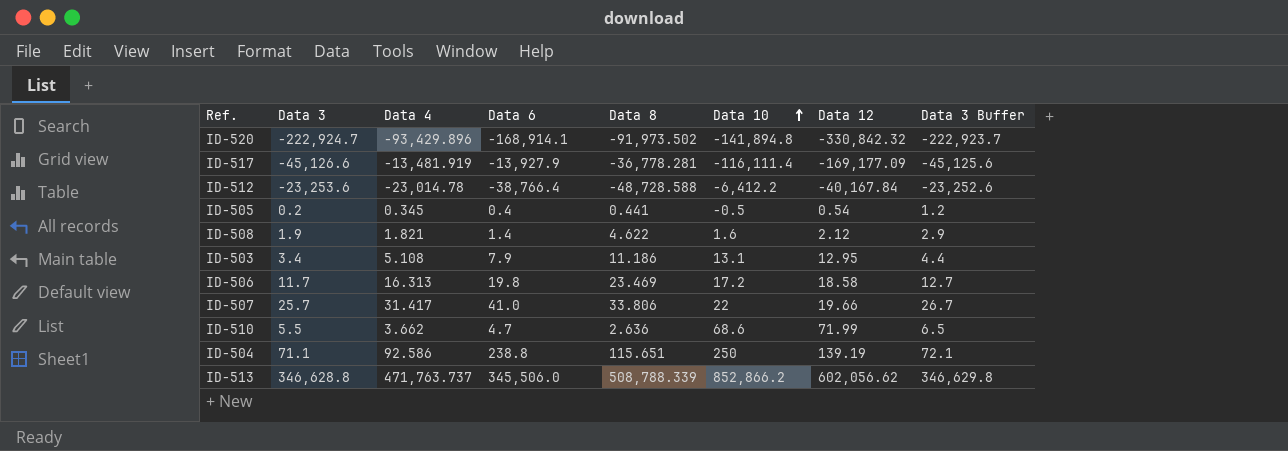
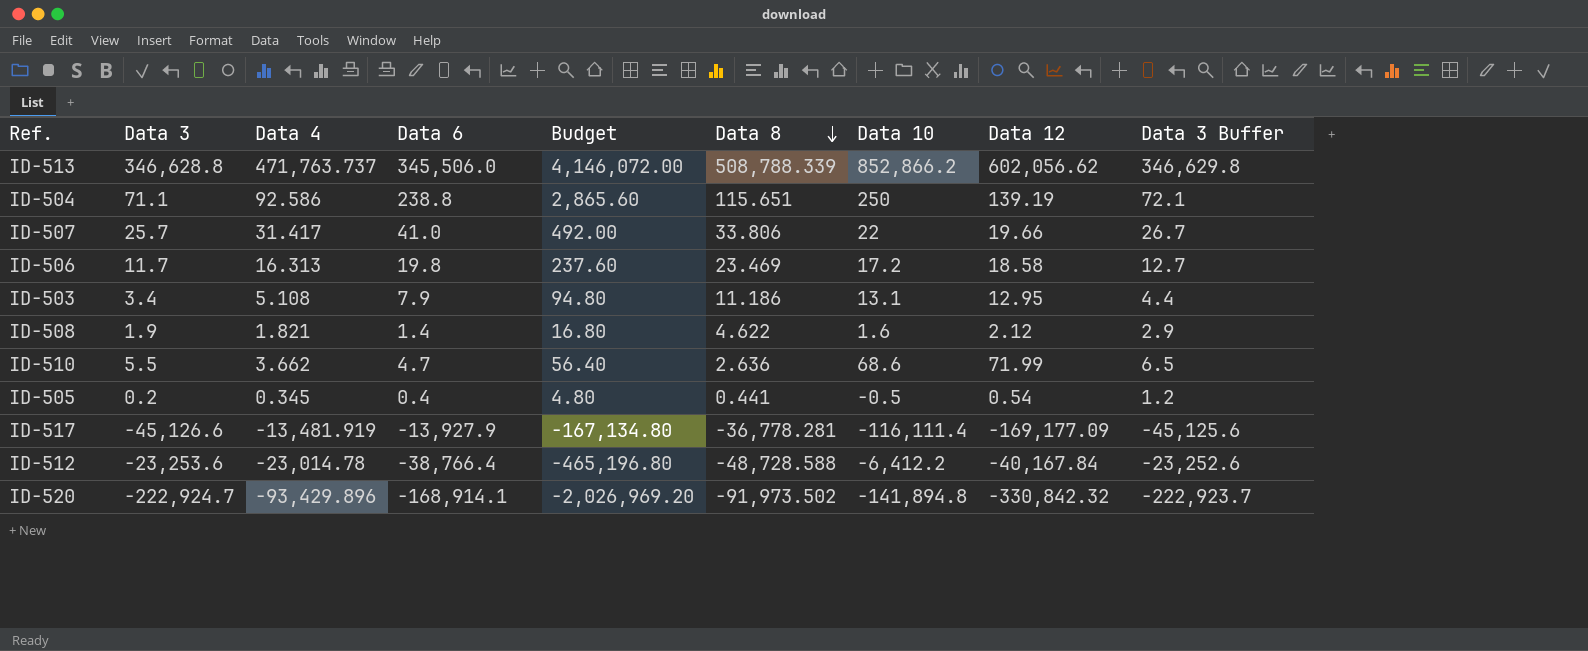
row order: Data 10 ascending -> Data 8 descending
column Budget | formula: none -> [Data 6] * 12

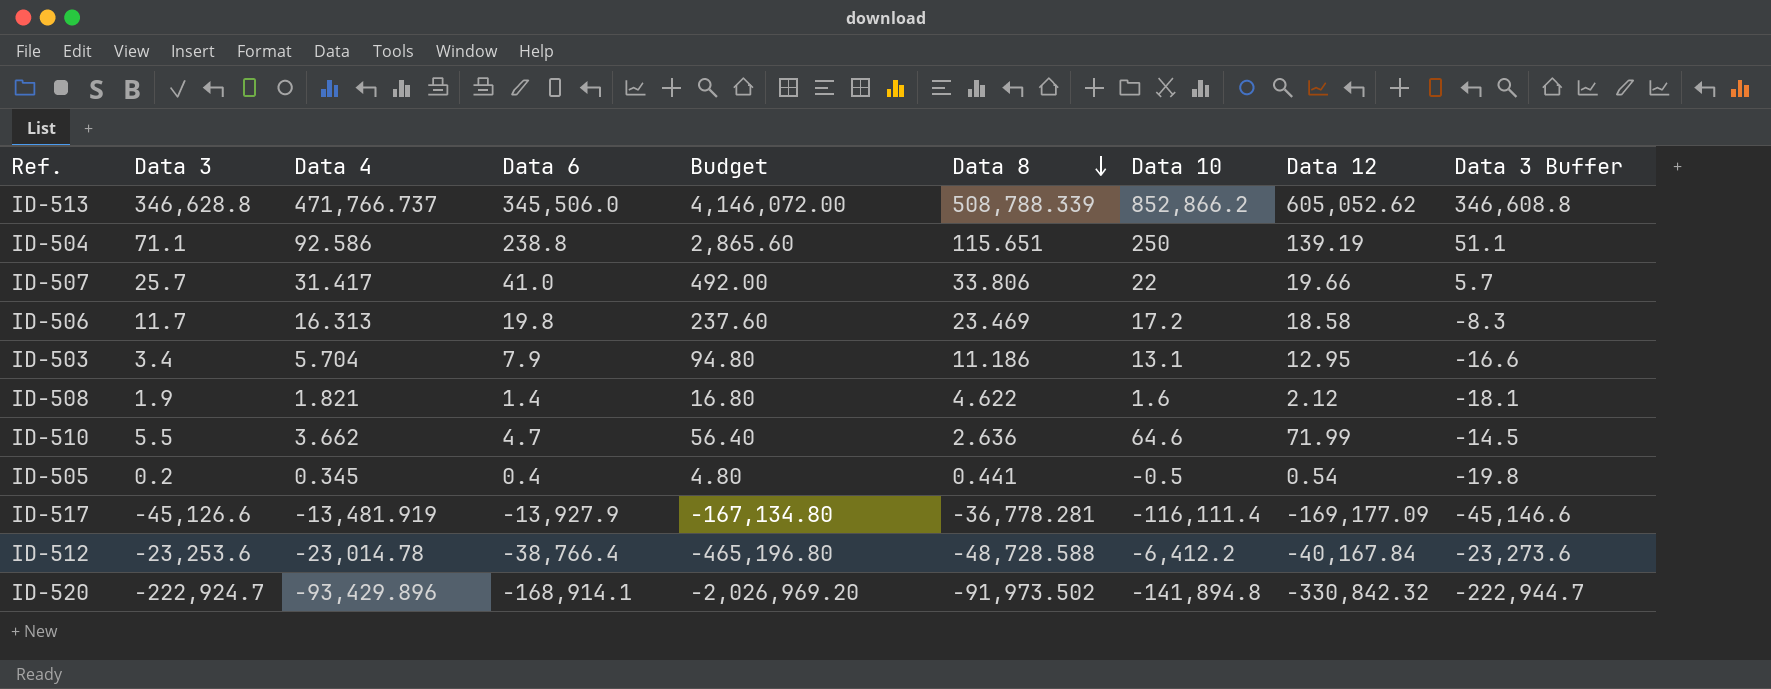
column Data 3 Buffer | formula: [Data 3] + 1 -> [Data 3] - 20
ID-513 | Data 4: 471,763.737 -> 471,766.737
ID-513 | Data 12: 602,056.62 -> 605,052.62
ID-503 | Data 4: 5.108 -> 5.704
ID-510 | Data 10: 68.6 -> 64.6

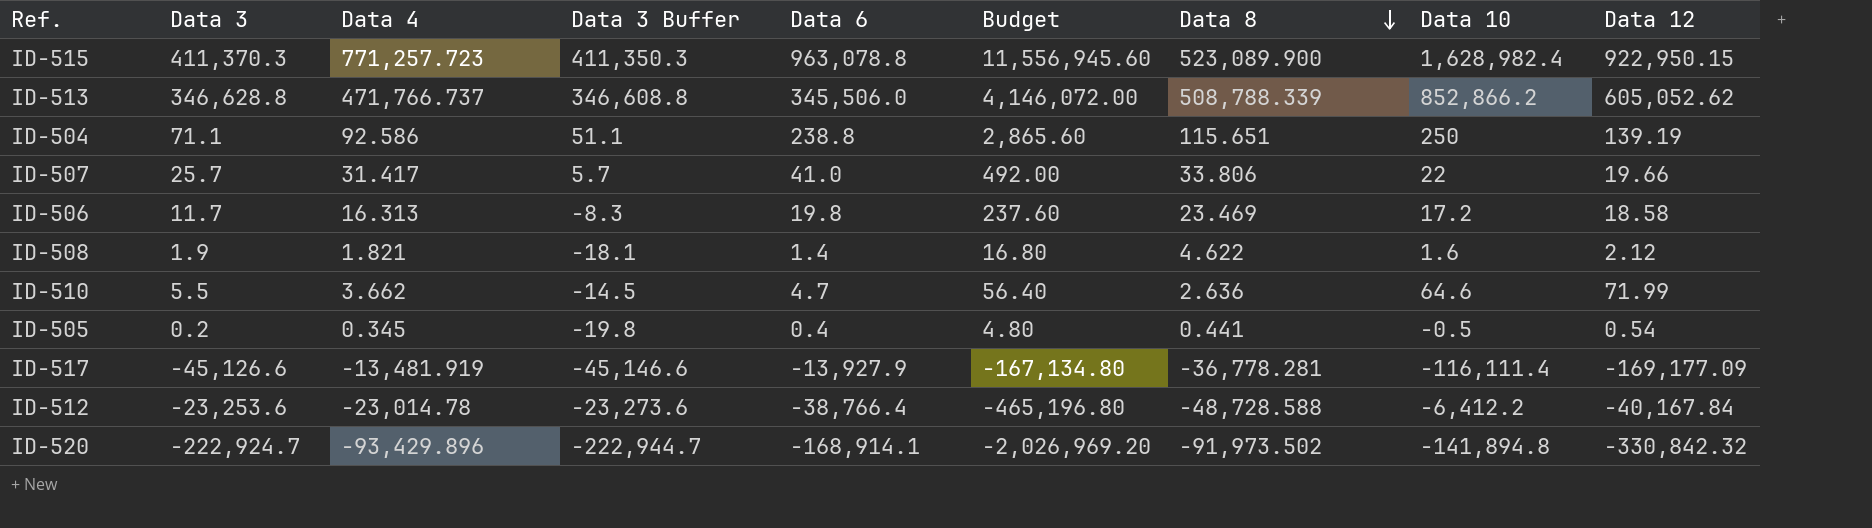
column Data 3 Buffer | position: 9 -> 4
row ID-503: 3.4 | 5.704 | 7.9 | 94.80 | 11.186 | 13.1 | 12.95 | -16.6 -> none
row ID-515: none -> 411,370.3 | 771,257.723 | 411,350.3 | 963,078.8 | 11,556,945.60 | 523,089.900 | 1,628,982.4 | 922,950.15

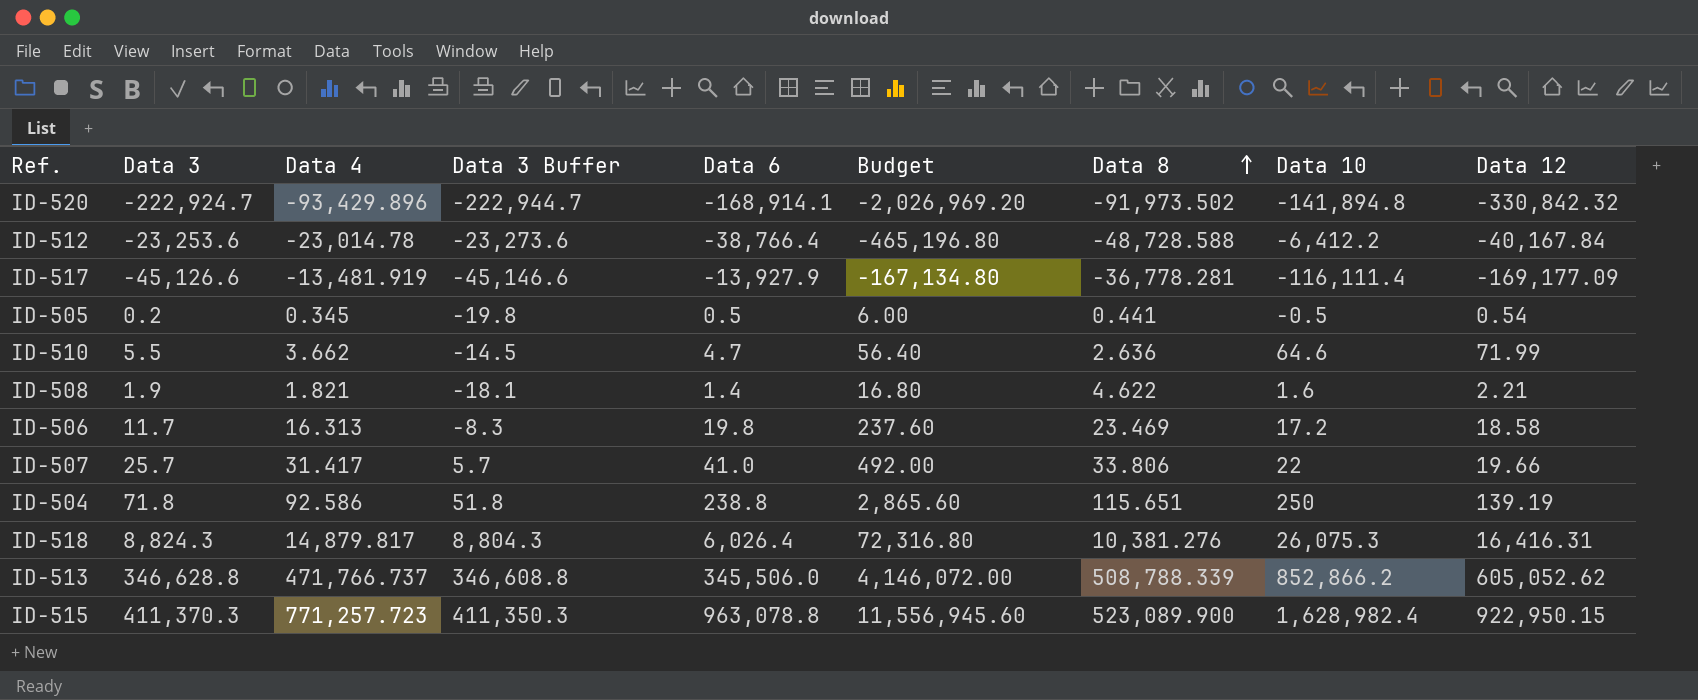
row order: Data 8 descending -> Data 8 ascending
ID-505 | Data 6: 0.4 -> 0.5
ID-505 | Budget: 4.80 -> 6.00
ID-508 | Data 12: 2.12 -> 2.21
ID-504 | Data 3: 71.1 -> 71.8
ID-504 | Data 3 Buffer: 51.1 -> 51.8
row ID-518: none -> 8,824.3 | 14,879.817 | 8,804.3 | 6,026.4 | 72,316.80 | 10,381.276 | 26,075.3 | 16,416.31

